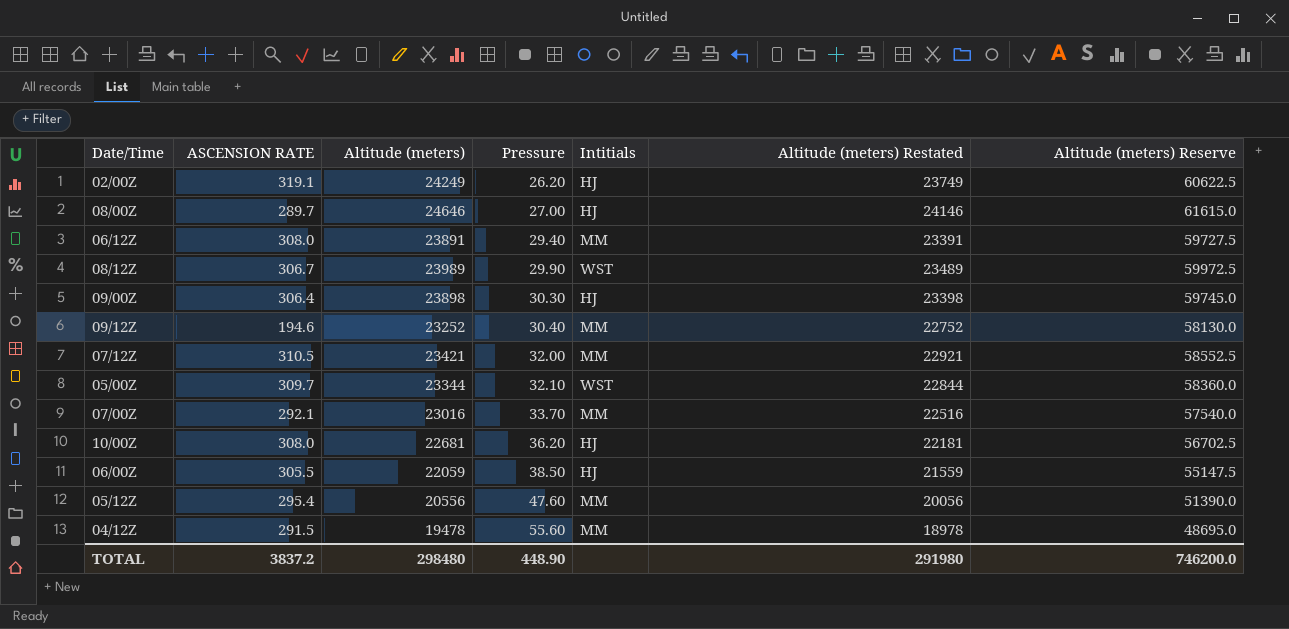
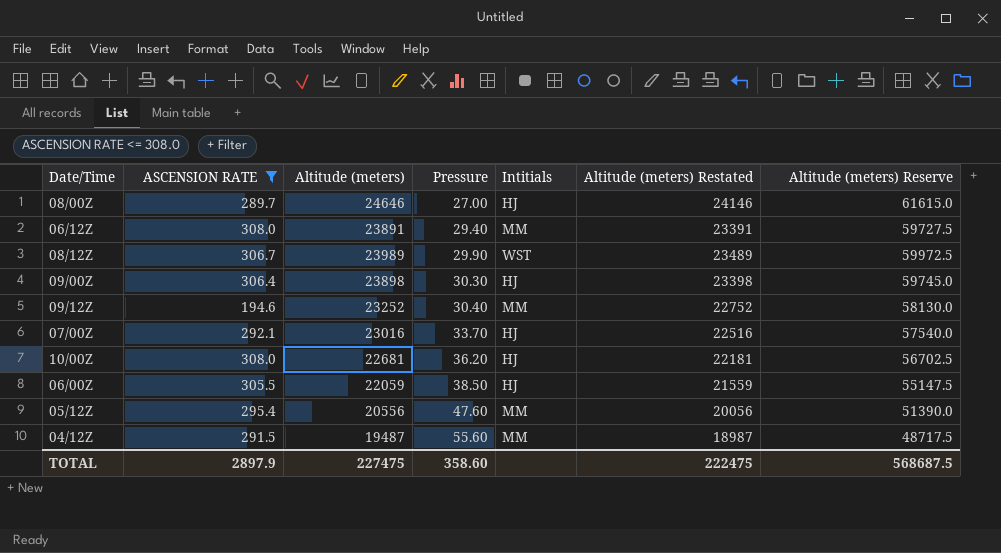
filter: none -> ASCENSION RATE <= 308.0
07/00Z | Intitials: MM -> HJ
04/12Z | Altitude (meters): 19478 -> 19487
04/12Z | Altitude (meters) Restated: 18978 -> 18987
04/12Z | Altitude (meters) Reserve: 48695.0 -> 48717.5
TOTAL | ASCENSION RATE: 3837.2 -> 2897.9
TOTAL | Altitude (meters): 298480 -> 227475
TOTAL | Pressure: 448.90 -> 358.60
TOTAL | Altitude (meters) Restated: 291980 -> 222475
TOTAL | Altitude (meters) Reserve: 746200.0 -> 568687.5

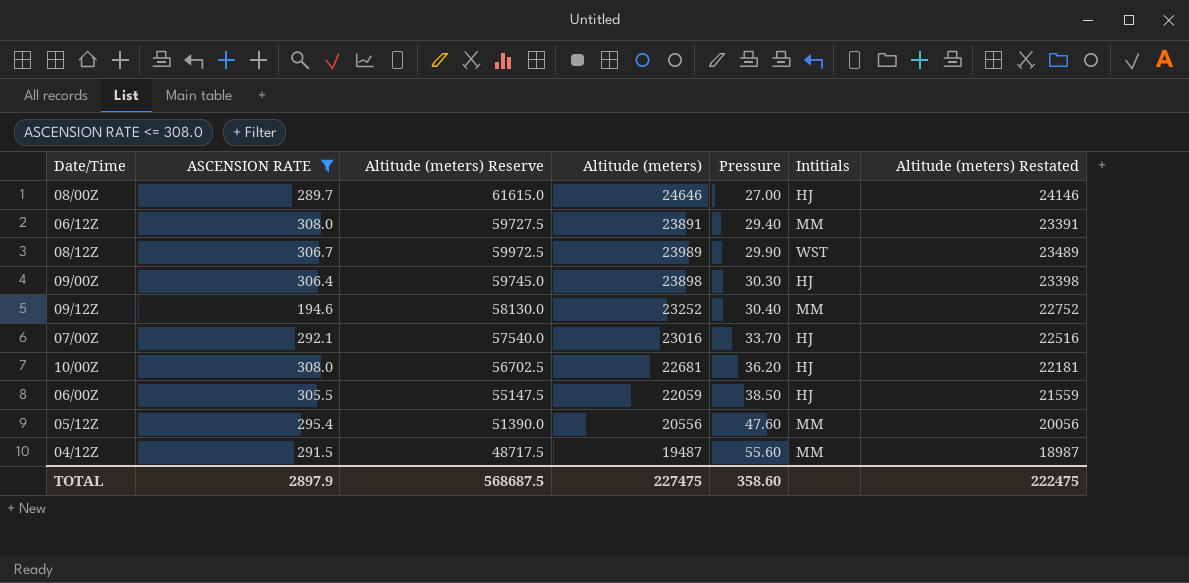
column Altitude (meters) Reserve | position: 7 -> 3

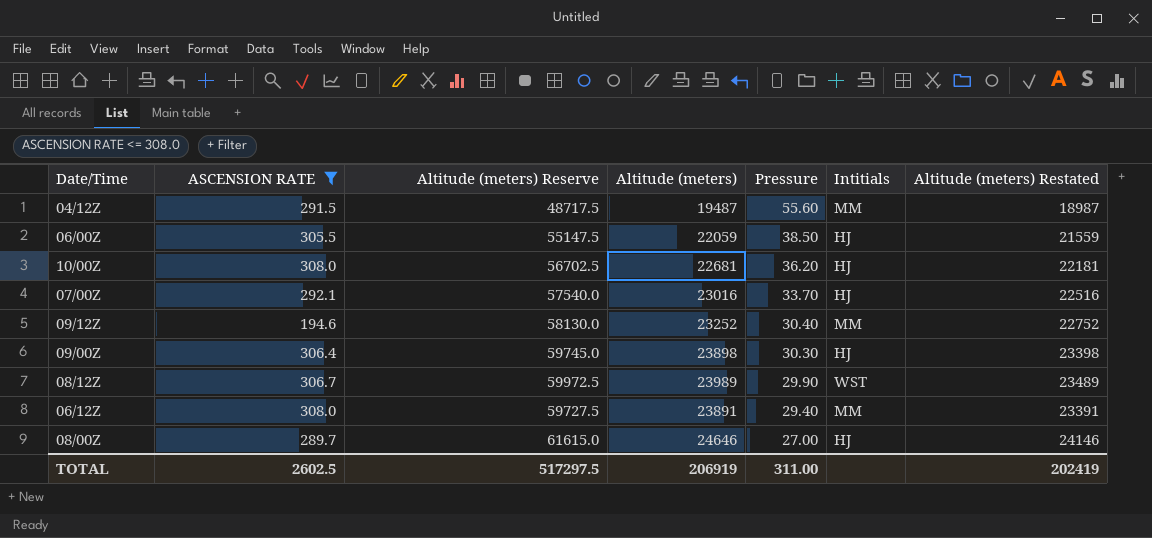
row order: Pressure ascending -> Pressure descending
row 05/12Z: 295.4 | 51390.0 | 20556 | 47.60 | MM | 20056 -> none
TOTAL | ASCENSION RATE: 2897.9 -> 2602.5
TOTAL | Altitude (meters) Reserve: 568687.5 -> 517297.5
TOTAL | Altitude (meters): 227475 -> 206919
TOTAL | Pressure: 358.60 -> 311.00
TOTAL | Altitude (meters) Restated: 222475 -> 202419

